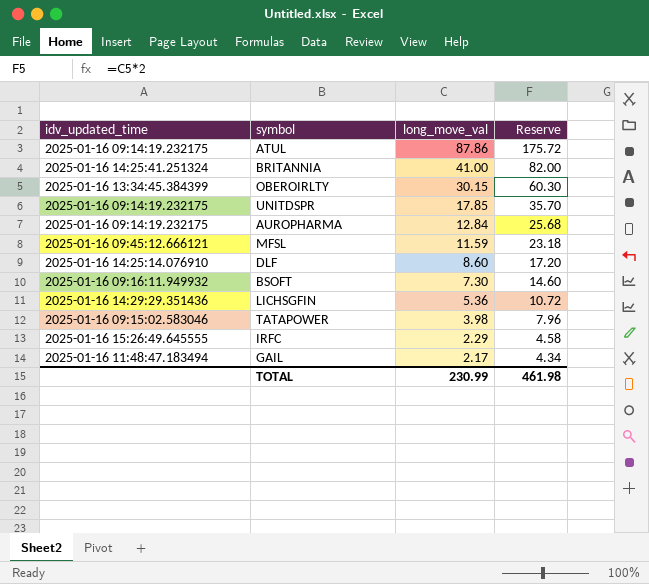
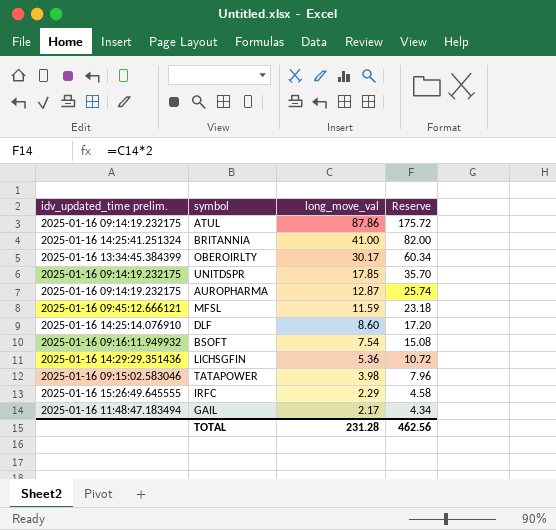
column name: idv_updated_time -> idv_updated_time prelim.
OBEROIRLTY | long_move_val: 30.15 -> 30.17
OBEROIRLTY | Reserve: 60.30 -> 60.34
AUROPHARMA | long_move_val: 12.84 -> 12.87
AUROPHARMA | Reserve: 25.68 -> 25.74
BSOFT | long_move_val: 7.30 -> 7.54
BSOFT | Reserve: 14.60 -> 15.08
TOTAL | long_move_val: 230.99 -> 231.28
TOTAL | Reserve: 461.98 -> 462.56

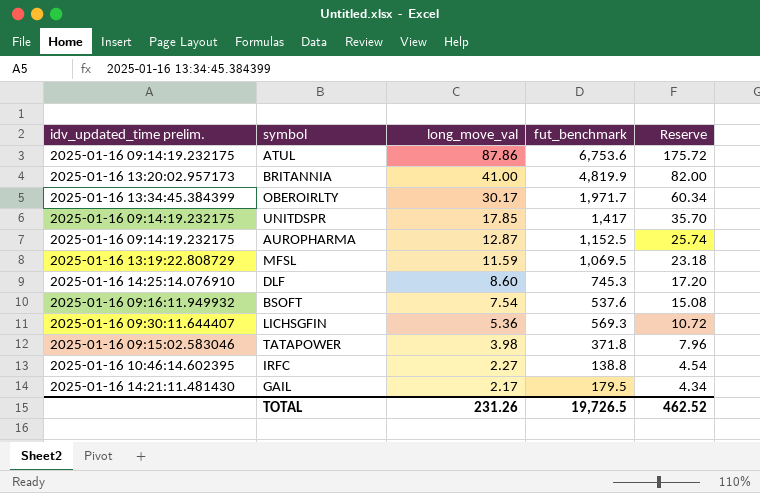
column fut_benchmark | position: none -> 4
BRITANNIA | idv_updated_time prelim.: 2025-01-16 14:25:41.251324 -> 2025-01-16 13:20:02.957173
MFSL | idv_updated_time prelim.: 2025-01-16 09:45:12.666121 -> 2025-01-16 13:19:22.808729
LICHSGFIN | idv_updated_time prelim.: 2025-01-16 14:29:29.351436 -> 2025-01-16 09:30:11.644407
IRFC | idv_updated_time prelim.: 2025-01-16 15:26:49.645555 -> 2025-01-16 10:46:14.602395
IRFC | long_move_val: 2.29 -> 2.27
IRFC | Reserve: 4.58 -> 4.54
GAIL | idv_updated_time prelim.: 2025-01-16 11:48:47.183494 -> 2025-01-16 14:21:11.481430
TOTAL | long_move_val: 231.28 -> 231.26
TOTAL | Reserve: 462.56 -> 462.52

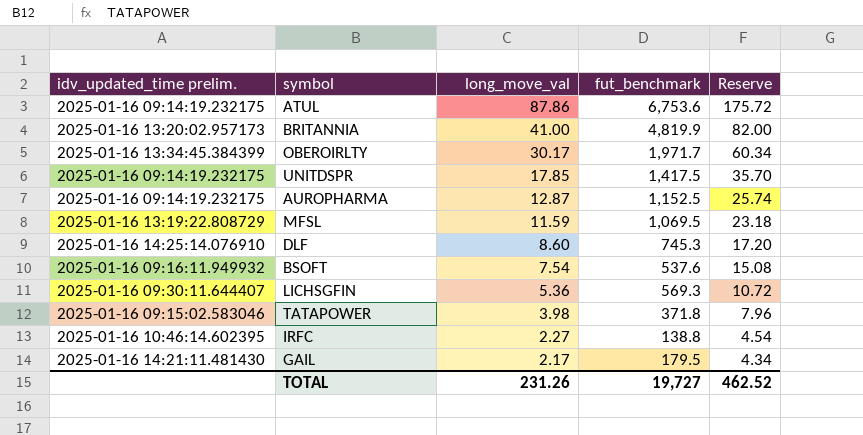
UNITDSPR | fut_benchmark: 1,417 -> 1,417.5
TOTAL | fut_benchmark: 19,726.5 -> 19,727

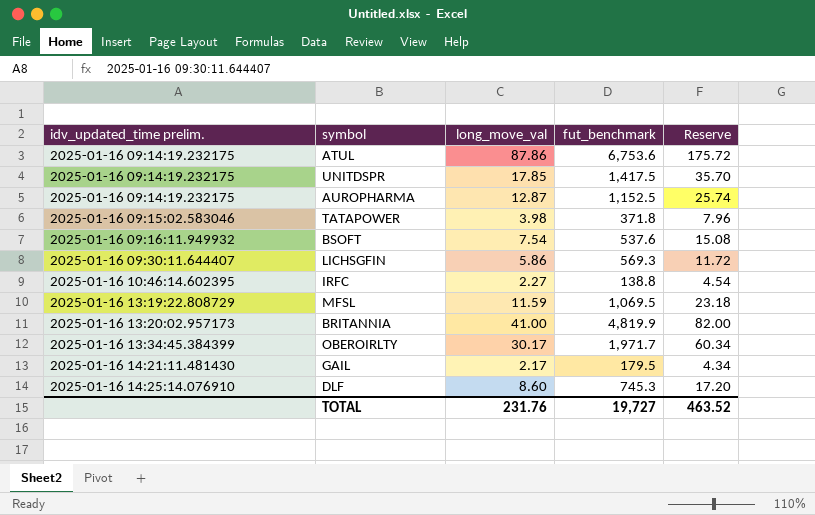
row order: long_move_val descending -> idv_updated_time prelim. ascending
LICHSGFIN | long_move_val: 5.36 -> 5.86
LICHSGFIN | Reserve: 10.72 -> 11.72
TOTAL | long_move_val: 231.26 -> 231.76
TOTAL | Reserve: 462.52 -> 463.52

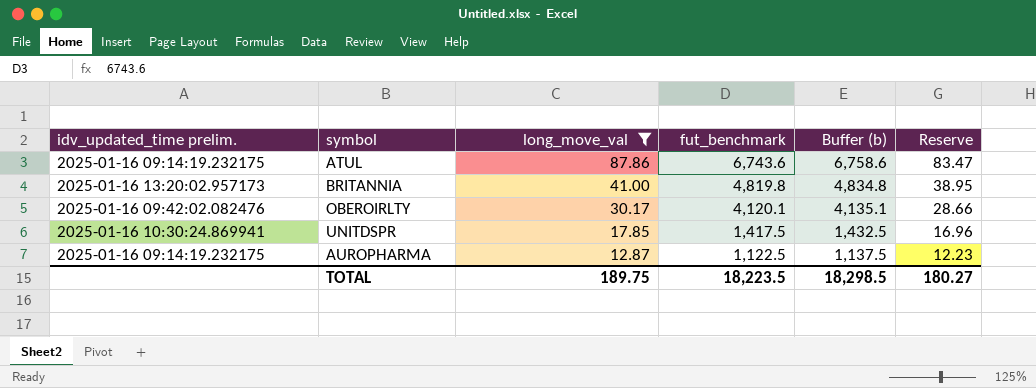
filter: none -> long_move_val >= 12.87
row order: idv_updated_time prelim. ascending -> long_move_val descending
column Buffer (b) | formula: none -> [fut_benchmark] + 15
column Reserve | formula: [long_move_val] * 2 -> [long_move_val] * 0.95
ATUL | fut_benchmark: 6,753.6 -> 6,743.6
BRITANNIA | fut_benchmark: 4,819.9 -> 4,819.8
OBEROIRLTY | idv_updated_time prelim.: 2025-01-16 13:34:45.384399 -> 2025-01-16 09:42:02.082476
OBEROIRLTY | fut_benchmark: 1,971.7 -> 4,120.1
UNITDSPR | idv_updated_time prelim.: 2025-01-16 09:14:19.232175 -> 2025-01-16 10:30:24.869941
AUROPHARMA | fut_benchmark: 1,152.5 -> 1,122.5
TOTAL | long_move_val: 231.76 -> 189.75
TOTAL | fut_benchmark: 19,727 -> 18,223.5
TOTAL | Reserve: 463.52 -> 180.27

